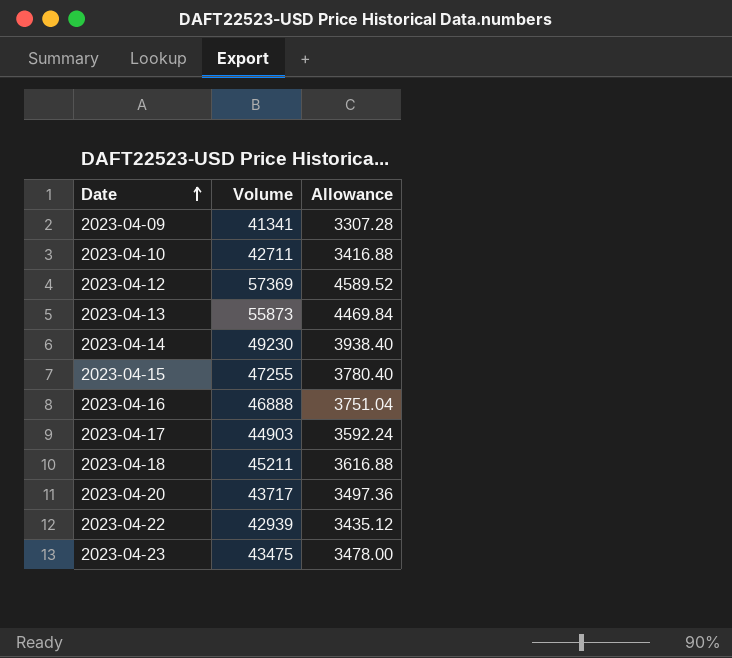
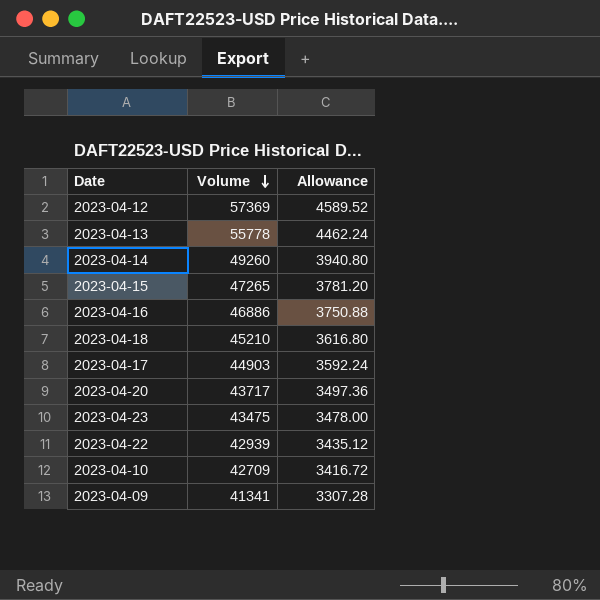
row order: Date ascending -> Volume descending
2023-04-13 | Volume: 55873 -> 55778
2023-04-13 | Allowance: 4469.84 -> 4462.24
2023-04-14 | Volume: 49230 -> 49260
2023-04-14 | Allowance: 3938.40 -> 3940.80
2023-04-15 | Volume: 47255 -> 47265
2023-04-15 | Allowance: 3780.40 -> 3781.20
2023-04-16 | Volume: 46888 -> 46886
2023-04-16 | Allowance: 3751.04 -> 3750.88
2023-04-18 | Volume: 45211 -> 45210
2023-04-18 | Allowance: 3616.88 -> 3616.80
2023-04-10 | Volume: 42711 -> 42709
2023-04-10 | Allowance: 3416.88 -> 3416.72

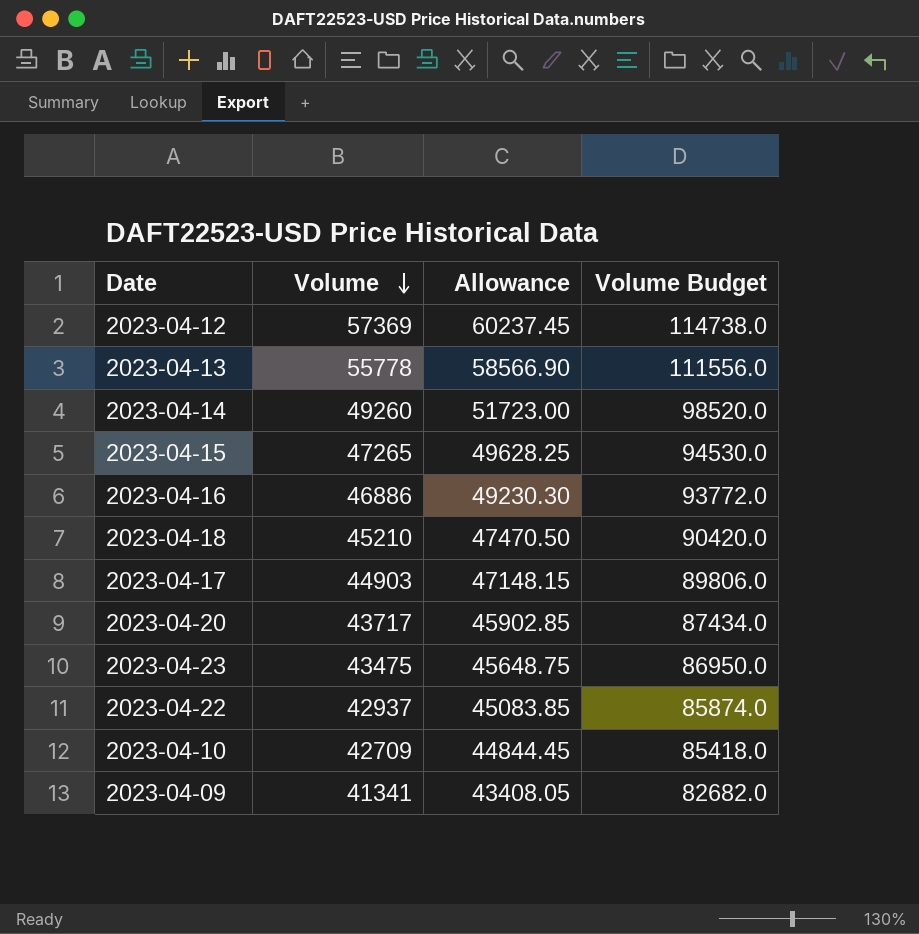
column Allowance | formula: [Volume] * 0.08 -> [Volume] * 1.05
column Volume Budget | formula: none -> [Volume] * 2
2023-04-22 | Volume: 42939 -> 42937

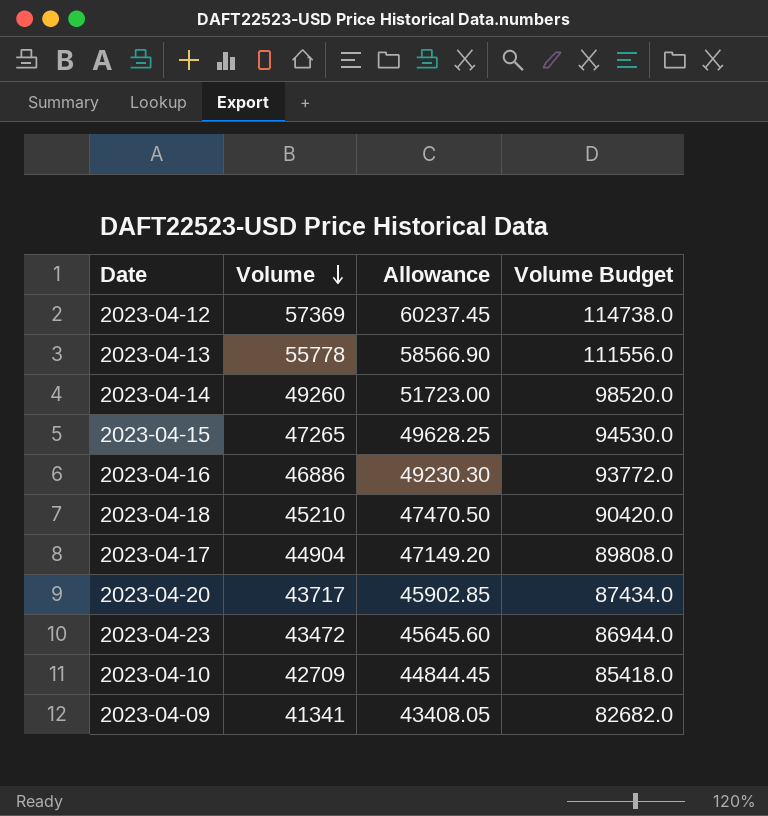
row 2023-04-22: 42937 | 45083.85 | 85874.0 -> none
2023-04-17 | Volume: 44903 -> 44904
2023-04-17 | Allowance: 47148.15 -> 47149.20
2023-04-17 | Volume Budget: 89806.0 -> 89808.0
2023-04-23 | Volume: 43475 -> 43472
2023-04-23 | Allowance: 45648.75 -> 45645.60
2023-04-23 | Volume Budget: 86950.0 -> 86944.0

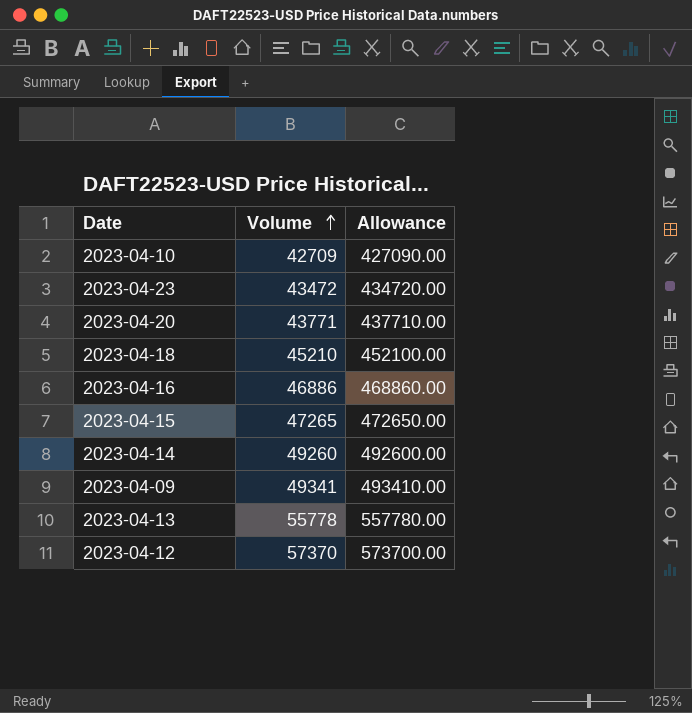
row order: Volume descending -> Volume ascending
column Volume Budget | formula: [Volume] * 2 -> none
column Allowance | formula: [Volume] * 1.05 -> [Volume] * 10
row 2023-04-17: 44904 | 47149.20 | 89808.0 -> none
2023-04-20 | Volume: 43717 -> 43771
2023-04-09 | Volume: 41341 -> 49341
2023-04-12 | Volume: 57369 -> 57370

